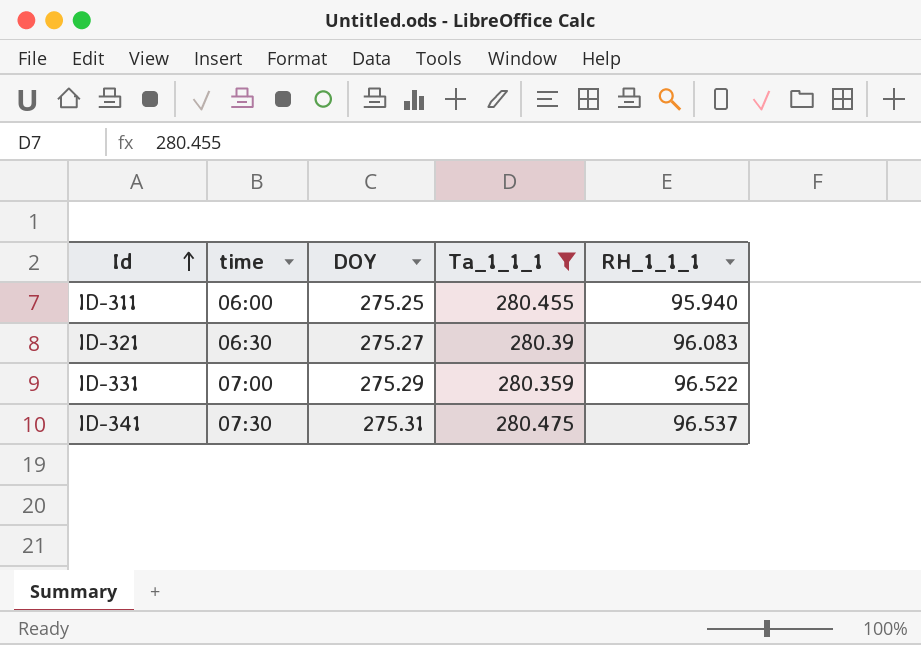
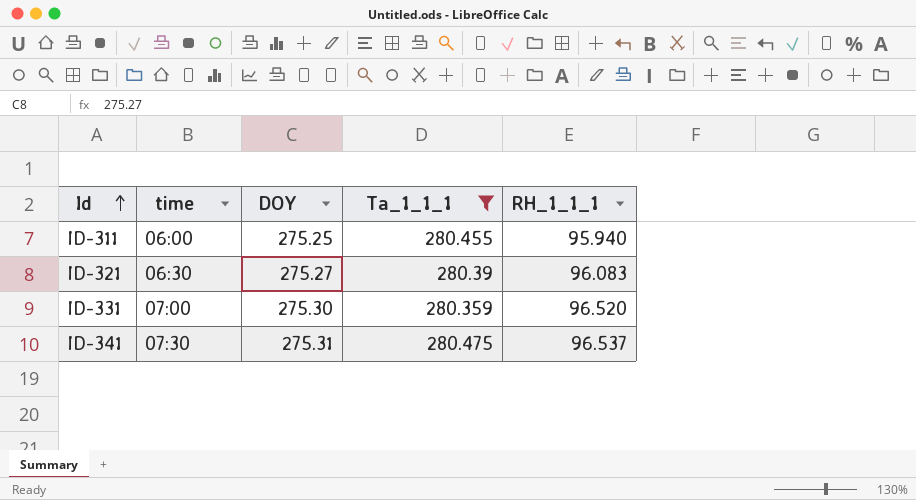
ID-331 | DOY: 275.29 -> 275.30
ID-331 | RH_1_1_1: 96.522 -> 96.520

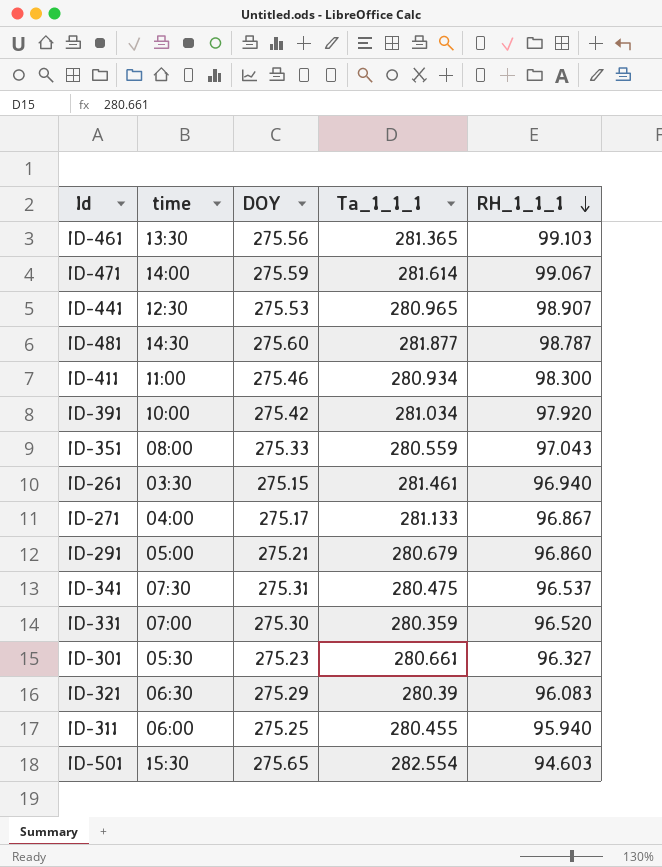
filter: Ta_1_1_1 <= 280.475 -> none
row order: Id ascending -> RH_1_1_1 descending
ID-321 | DOY: 275.27 -> 275.29

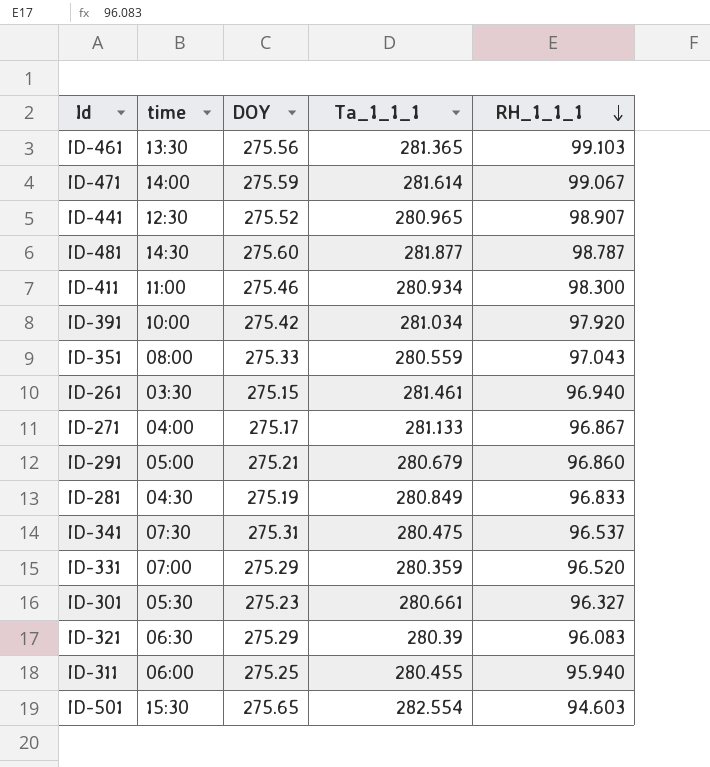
ID-441 | DOY: 275.53 -> 275.52
row ID-281: none -> 04:30 | 275.19 | 280.849 | 96.833
ID-331 | DOY: 275.30 -> 275.29

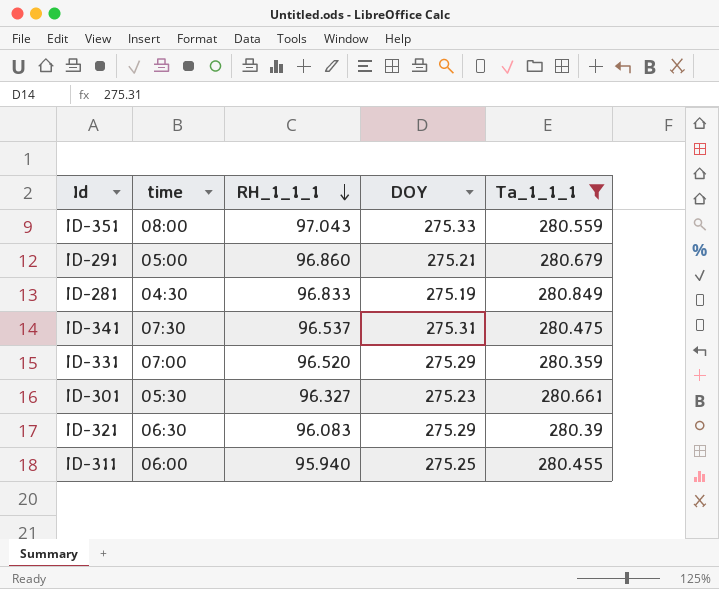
filter: none -> Ta_1_1_1 <= 280.849
column RH_1_1_1 | position: 5 -> 3

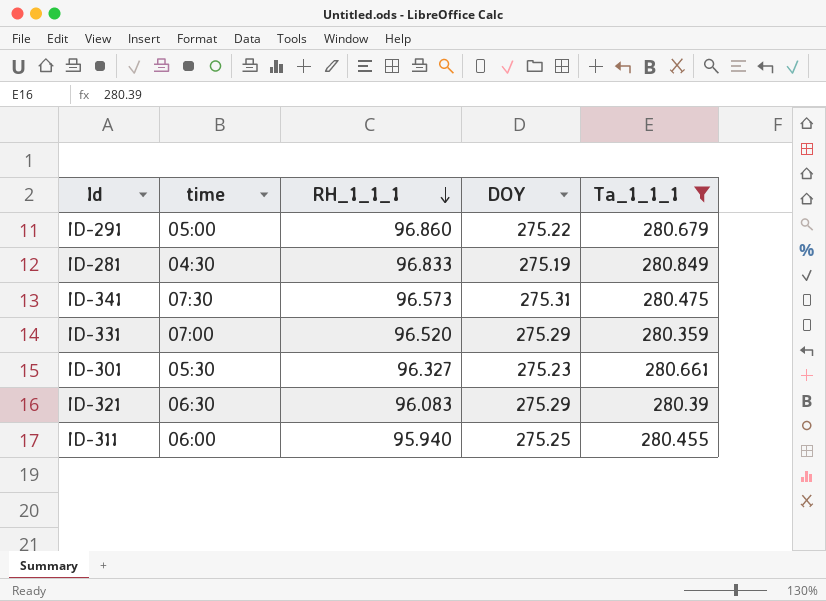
row ID-351: 08:00 | 97.043 | 275.33 | 280.559 -> none
ID-291 | DOY: 275.21 -> 275.22
ID-341 | RH_1_1_1: 96.537 -> 96.573

